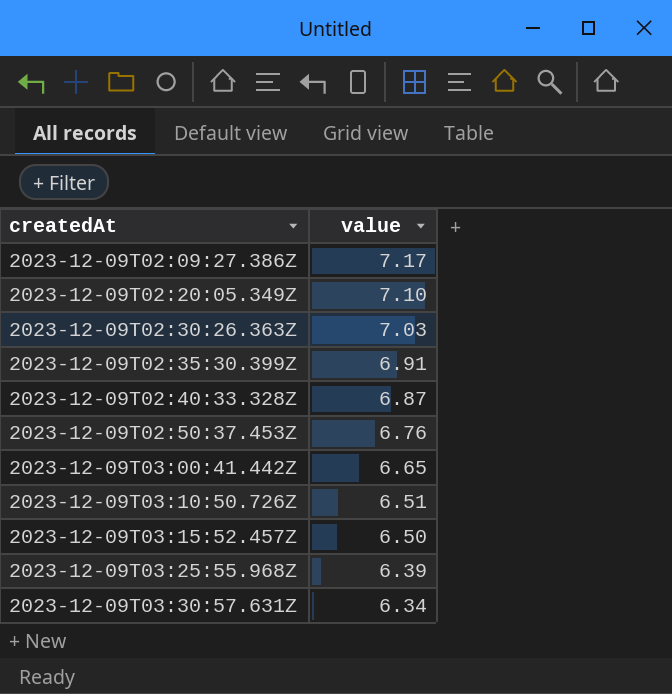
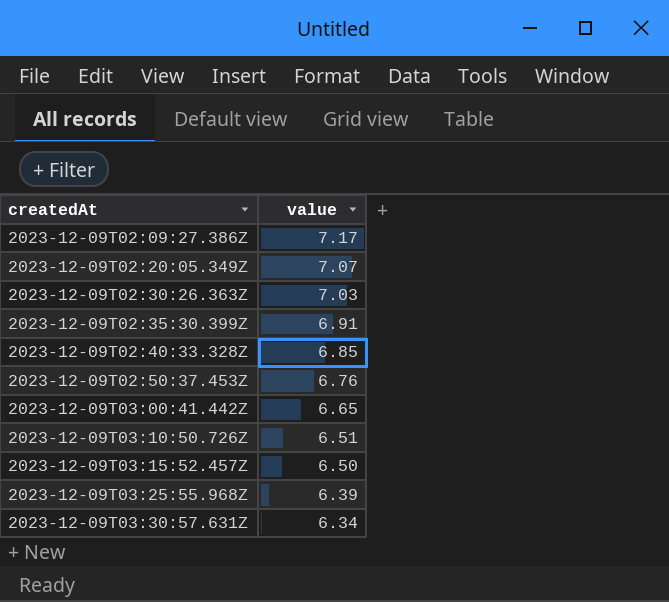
2023-12-09T02:20:05.349Z | value: 7.10 -> 7.07
2023-12-09T02:40:33.328Z | value: 6.87 -> 6.85

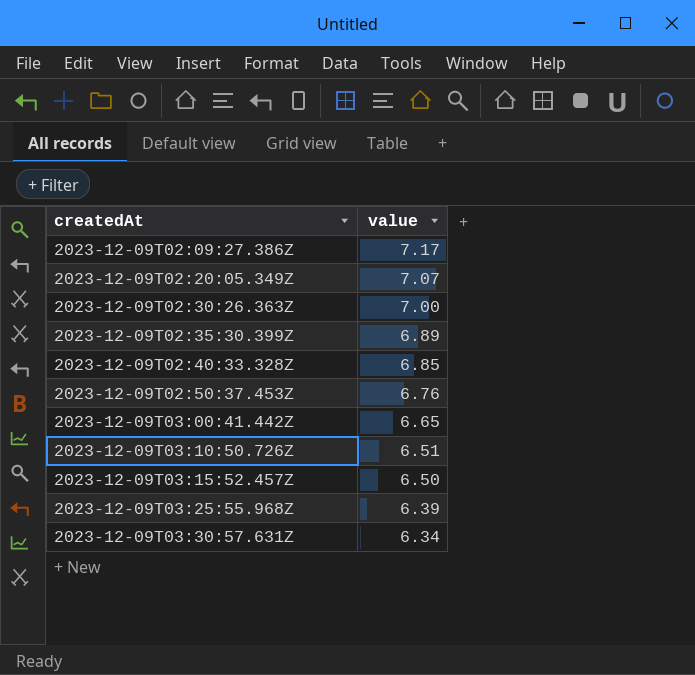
2023-12-09T02:30:26.363Z | value: 7.03 -> 7.00
2023-12-09T02:35:30.399Z | value: 6.91 -> 6.89

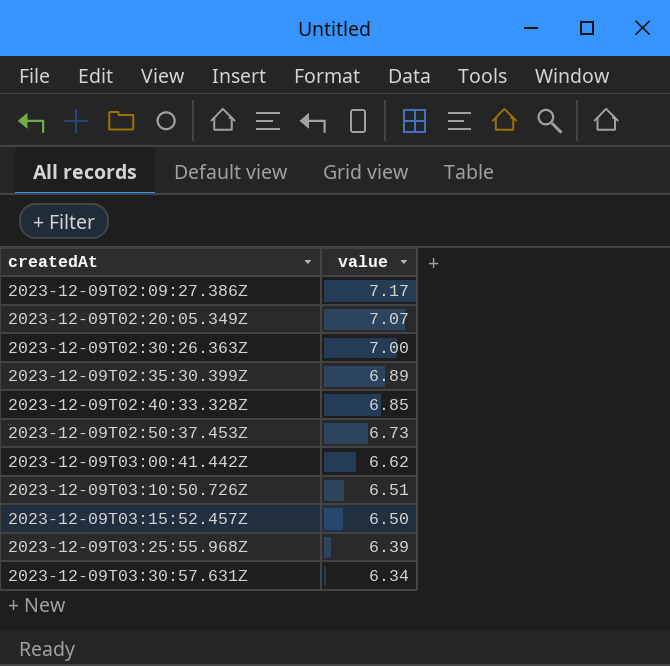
2023-12-09T02:50:37.453Z | value: 6.76 -> 6.73
2023-12-09T03:00:41.442Z | value: 6.65 -> 6.62

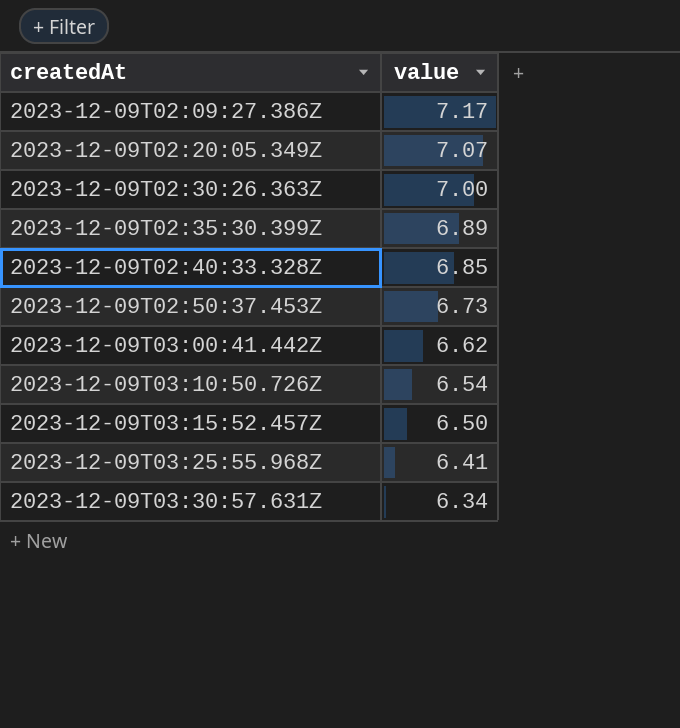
2023-12-09T03:10:50.726Z | value: 6.51 -> 6.54
2023-12-09T03:25:55.968Z | value: 6.39 -> 6.41

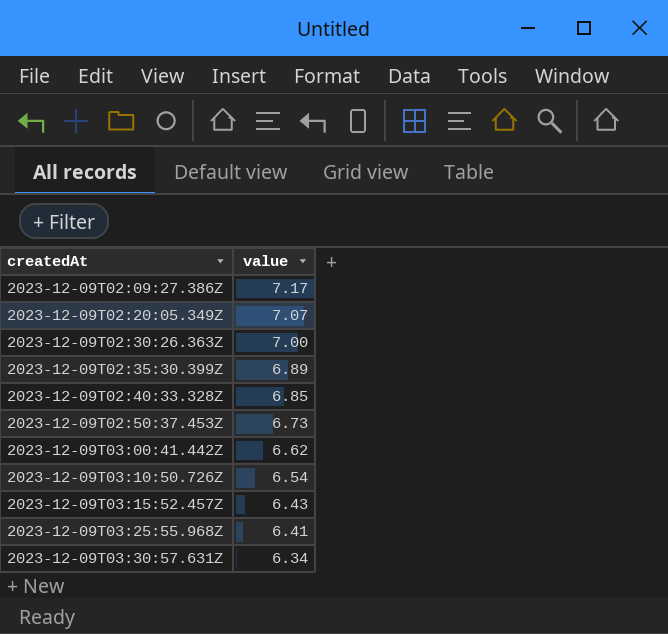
2023-12-09T03:15:52.457Z | value: 6.50 -> 6.43

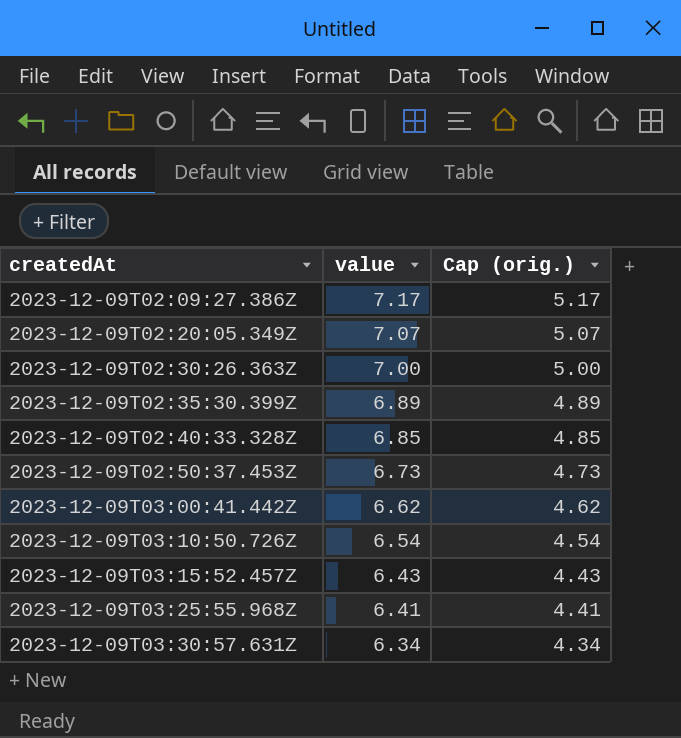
column Cap (orig.) | formula: none -> [value] - 2

